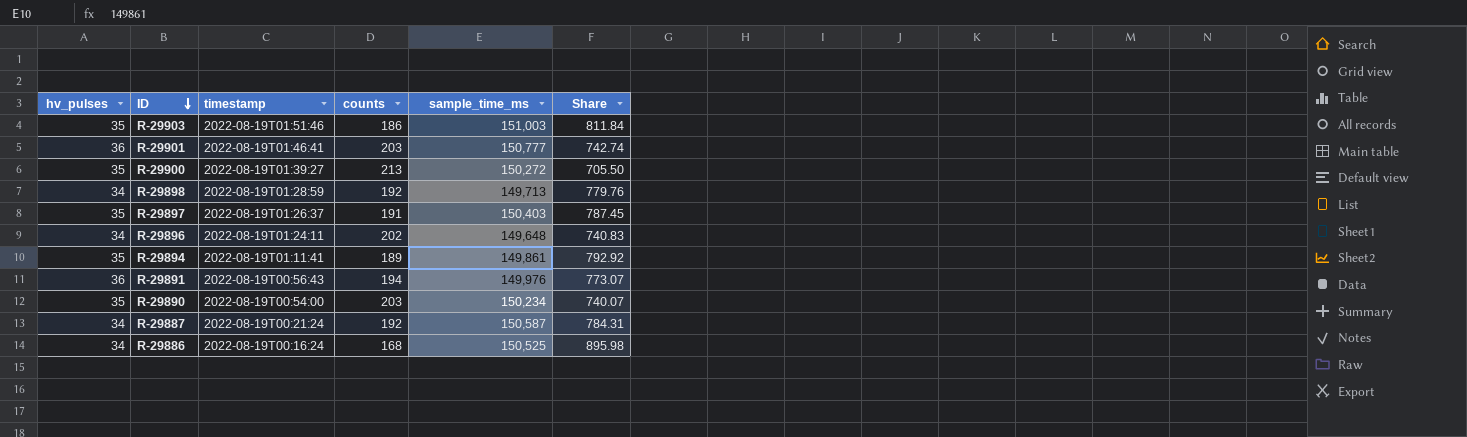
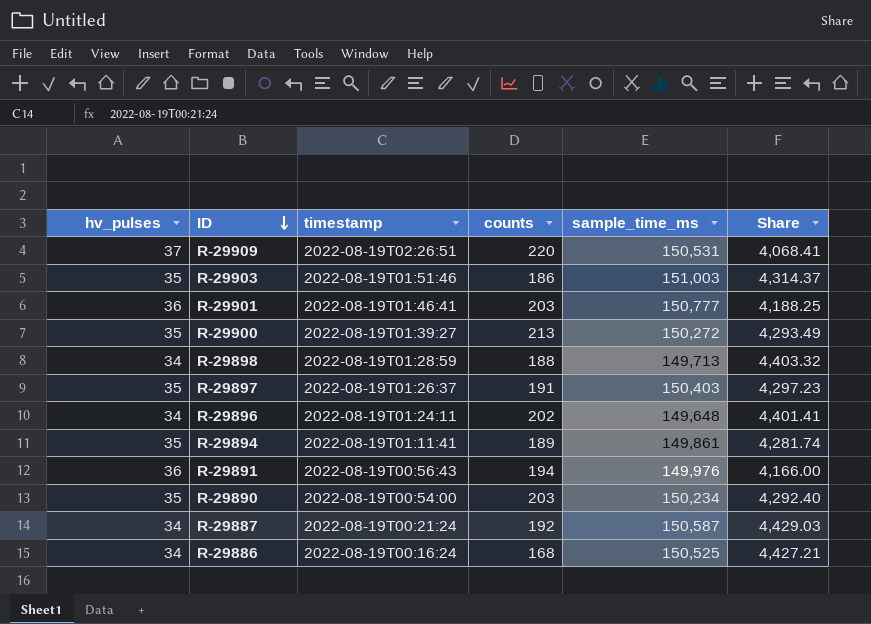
column Share | formula: [sample_time_ms] / [counts] -> [sample_time_ms] / [hv_pulses]
row R-29909: none -> 37 | 2022-08-19T02:26:51 | 220 | 150,531 | 4,068.41
R-29898 | counts: 192 -> 188

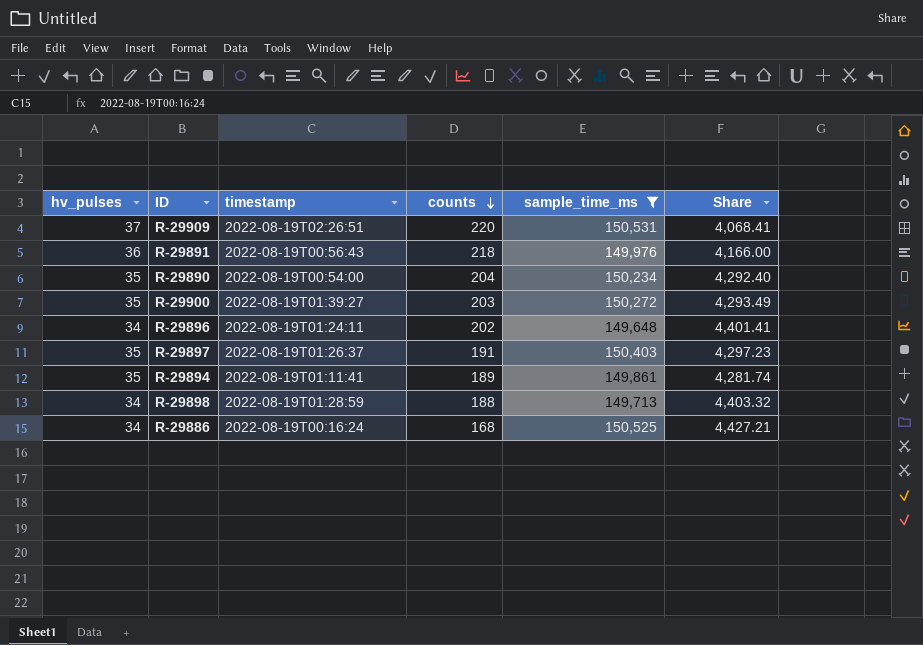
filter: none -> sample_time_ms <= 150,531
row order: ID descending -> counts descending
R-29891 | counts: 194 -> 218
R-29890 | counts: 203 -> 204
R-29900 | counts: 213 -> 203

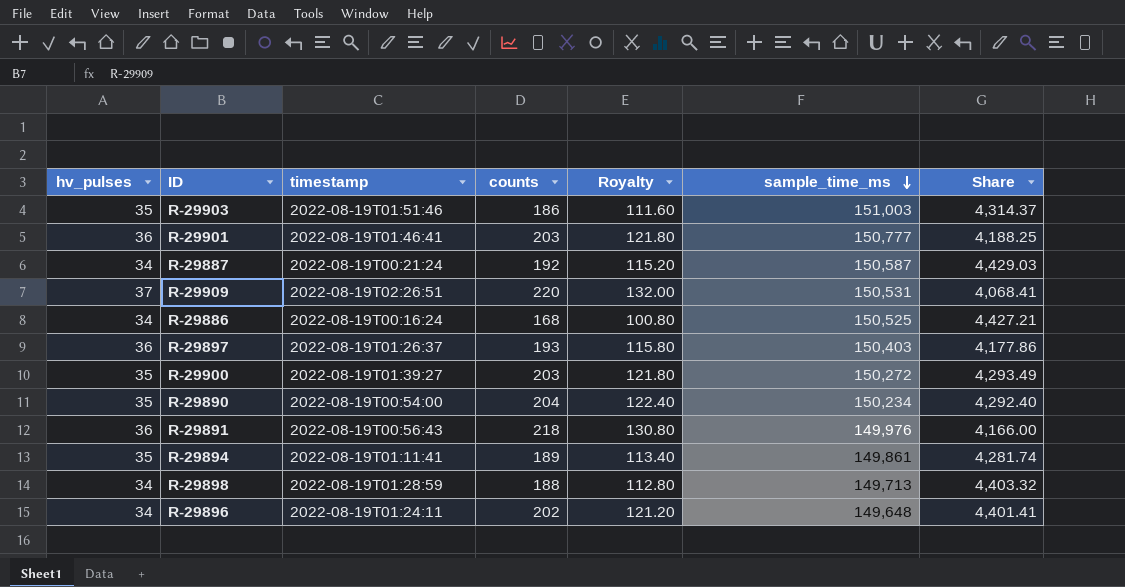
filter: sample_time_ms <= 150,531 -> none
row order: counts descending -> sample_time_ms descending
column Royalty | formula: none -> [counts] * 0.6
R-29897 | hv_pulses: 35 -> 36
R-29897 | counts: 191 -> 193
R-29897 | Share: 4,297.23 -> 4,177.86

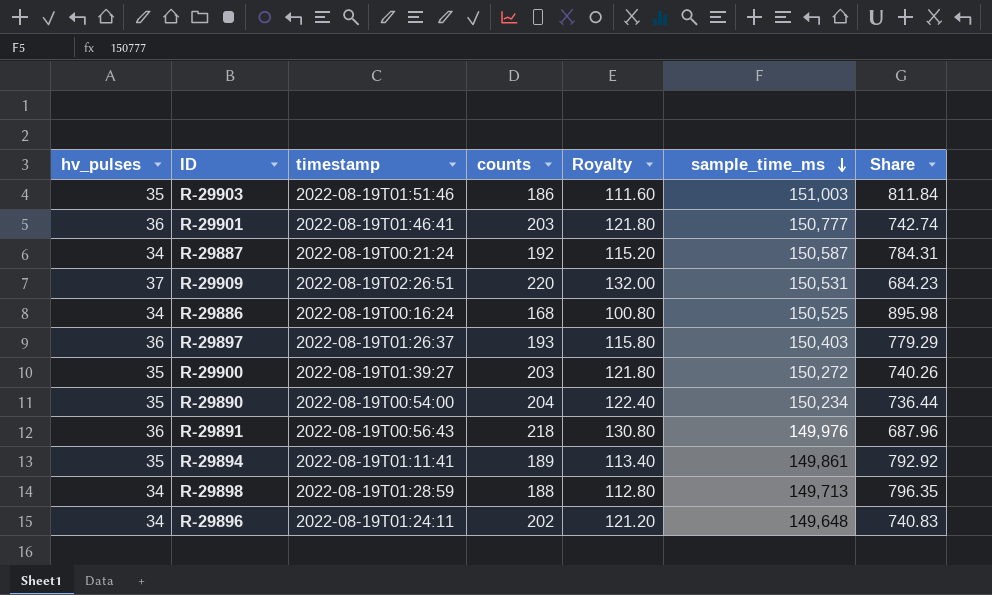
column Share | formula: [sample_time_ms] / [hv_pulses] -> [sample_time_ms] / [counts]

